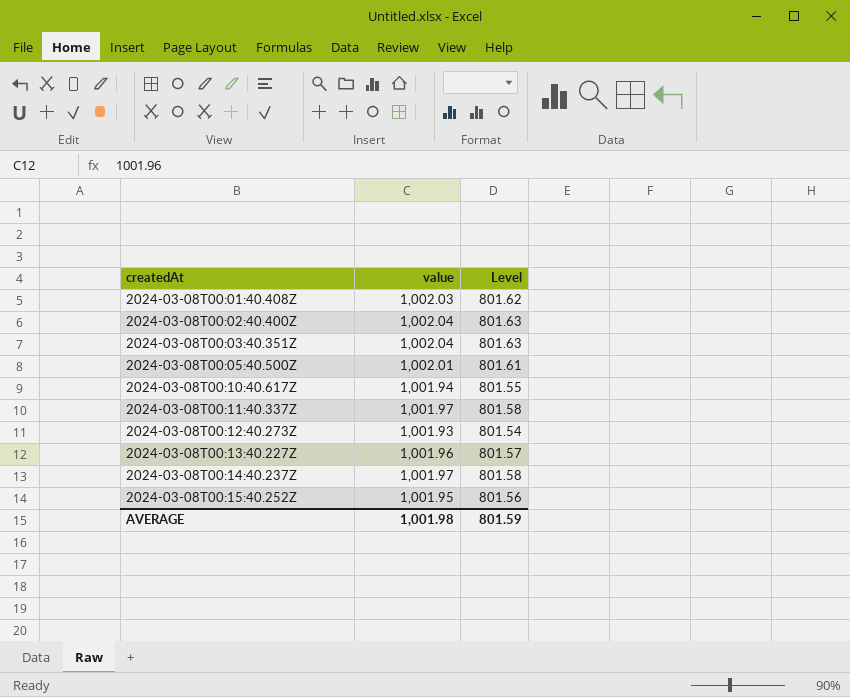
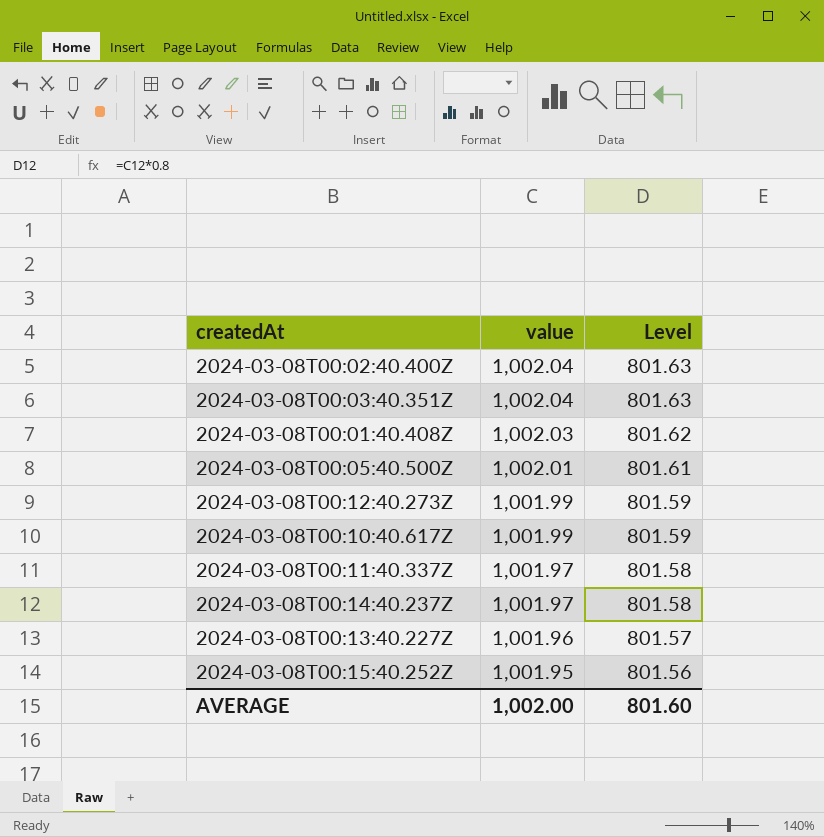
row order: createdAt ascending -> value descending
2024-03-08T00:12:40.273Z | value: 1,001.93 -> 1,001.99
2024-03-08T00:12:40.273Z | Level: 801.54 -> 801.59
2024-03-08T00:10:40.617Z | value: 1,001.94 -> 1,001.99
2024-03-08T00:10:40.617Z | Level: 801.55 -> 801.59
AVERAGE | value: 1,001.98 -> 1,002.00
AVERAGE | Level: 801.59 -> 801.60

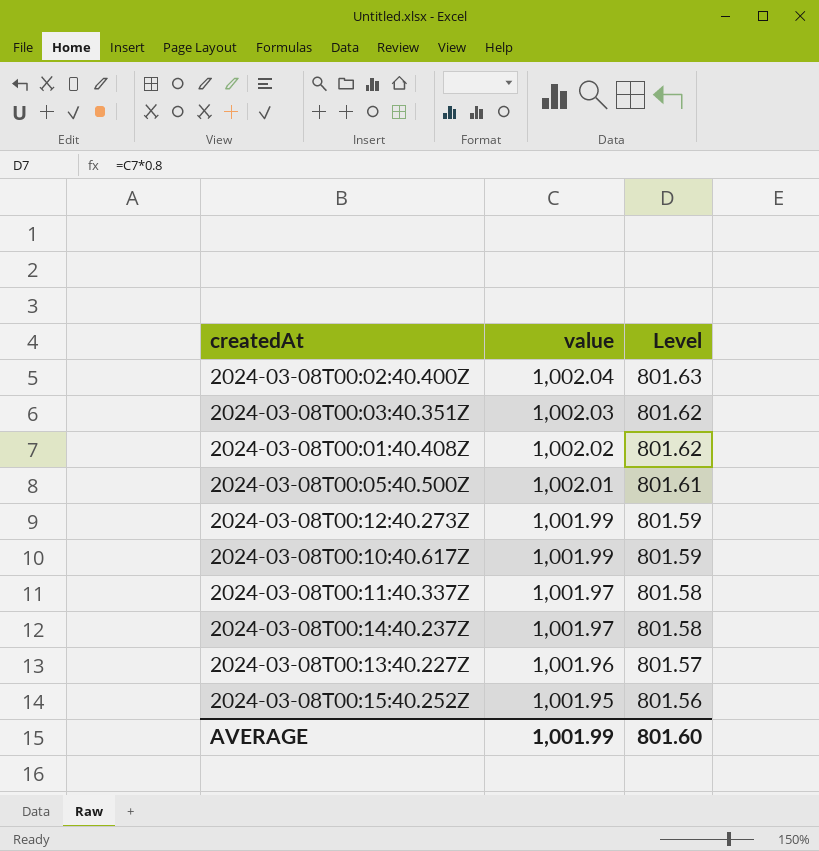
2024-03-08T00:03:40.351Z | value: 1,002.04 -> 1,002.03
2024-03-08T00:03:40.351Z | Level: 801.63 -> 801.62
2024-03-08T00:01:40.408Z | value: 1,002.03 -> 1,002.02
AVERAGE | value: 1,002.00 -> 1,001.99

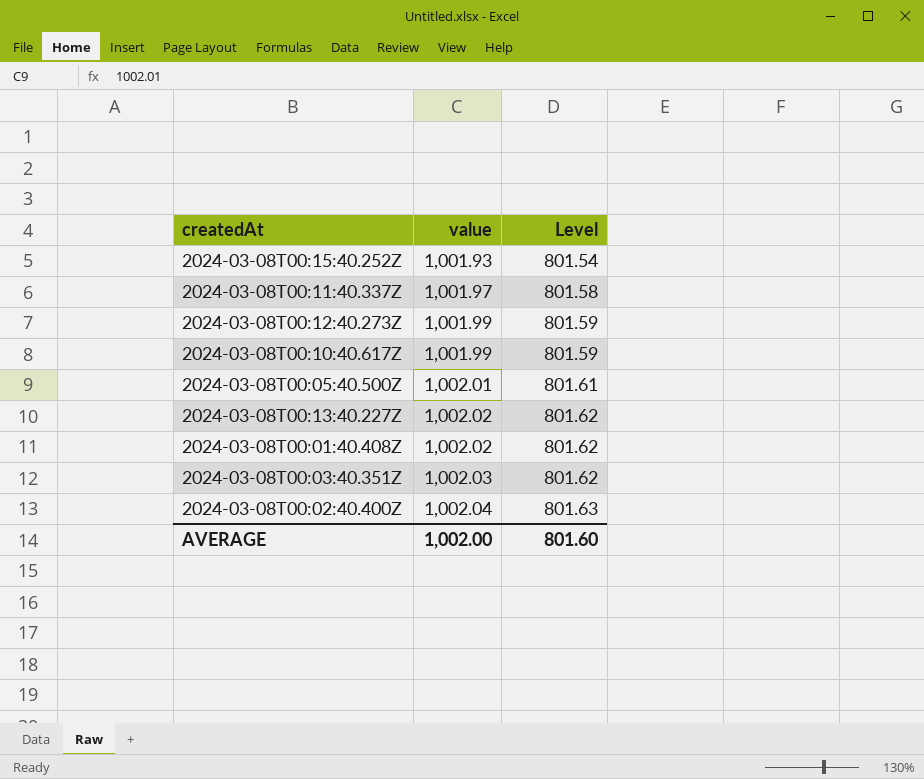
row order: value descending -> value ascending
row 2024-03-08T00:14:40.237Z: 1,001.97 | 801.58 -> none
2024-03-08T00:15:40.252Z | value: 1,001.95 -> 1,001.93
2024-03-08T00:15:40.252Z | Level: 801.56 -> 801.54
2024-03-08T00:13:40.227Z | value: 1,001.96 -> 1,002.02
2024-03-08T00:13:40.227Z | Level: 801.57 -> 801.62
AVERAGE | value: 1,001.99 -> 1,002.00

